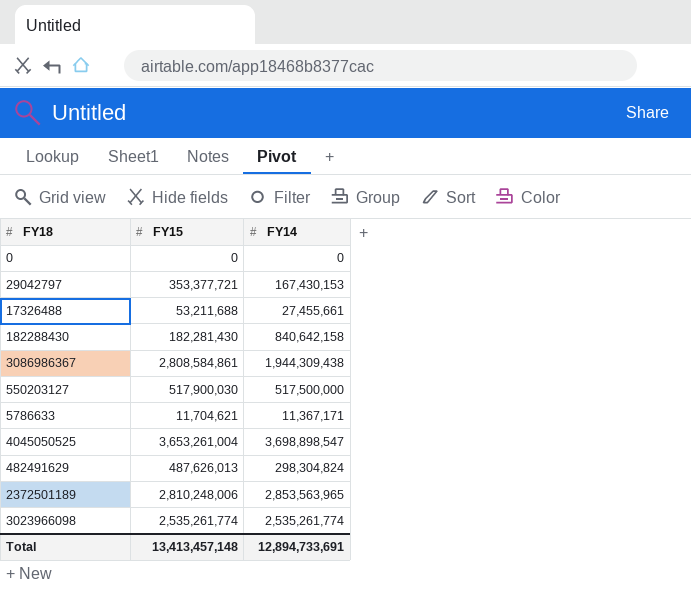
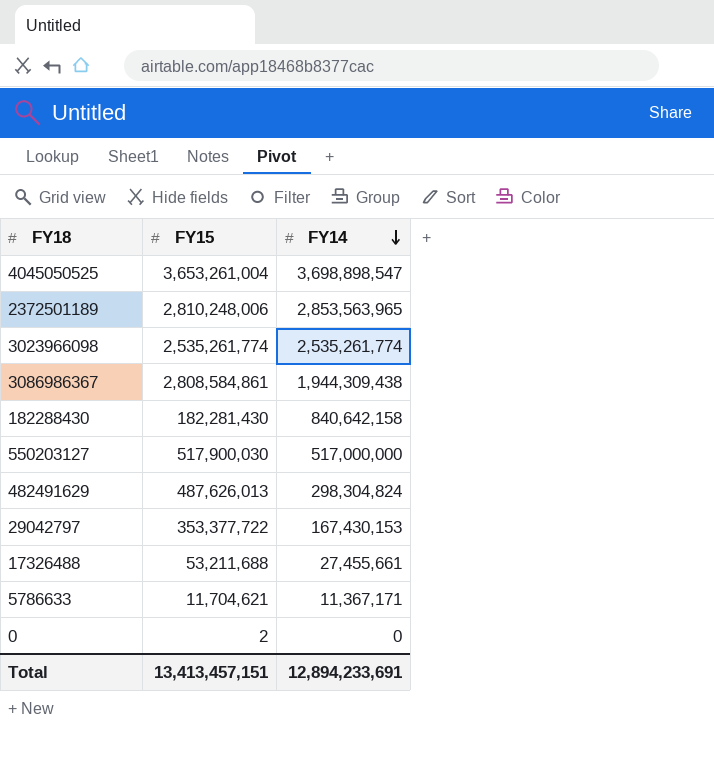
row order: none -> FY14 descending
550203127 | FY14: 517,500,000 -> 517,000,000
29042797 | FY15: 353,377,721 -> 353,377,722
0 | FY15: 0 -> 2
Total | FY15: 13,413,457,148 -> 13,413,457,151
Total | FY14: 12,894,733,691 -> 12,894,233,691

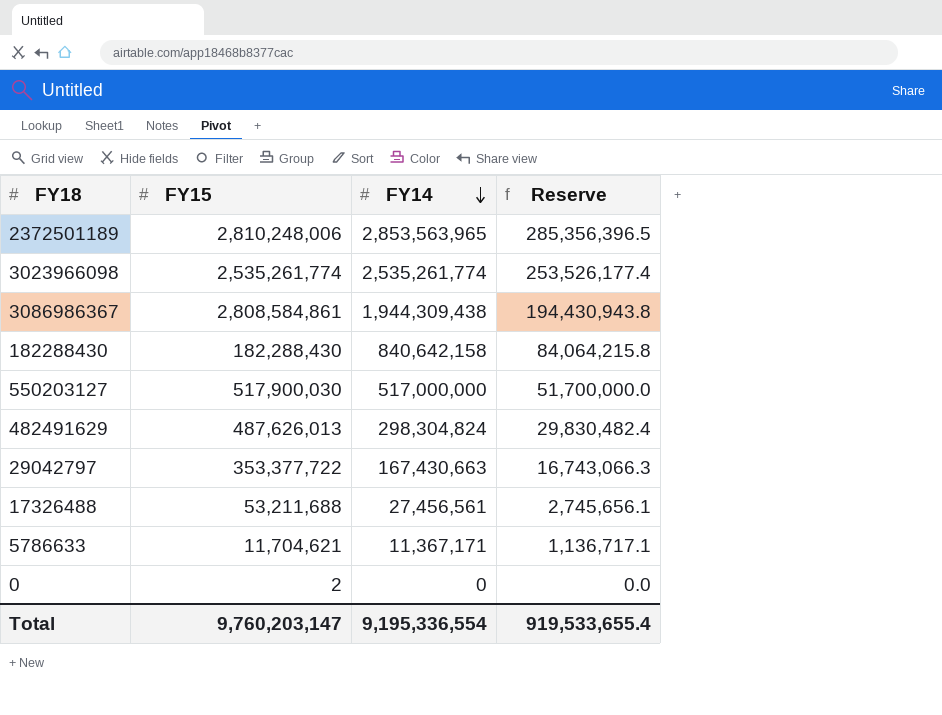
column Reserve | formula: none -> [FY14] * 0.1
row 4045050525: 3,653,261,004 | 3,698,898,547 -> none
182288430 | FY15: 182,281,430 -> 182,288,430
29042797 | FY14: 167,430,153 -> 167,430,663
17326488 | FY14: 27,455,661 -> 27,456,561
Total | FY15: 13,413,457,151 -> 9,760,203,147
Total | FY14: 12,894,233,691 -> 9,195,336,554

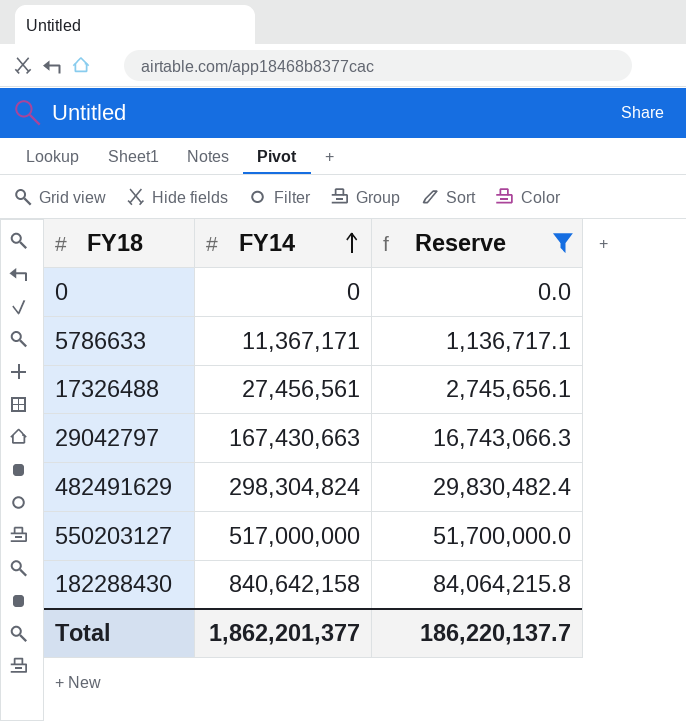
filter: none -> Reserve <= 84,064,215.8
row order: FY14 descending -> FY14 ascending
column FY15 | position: 2 -> none
Total | FY14: 9,195,336,554 -> 1,862,201,377
Total | Reserve: 919,533,655.4 -> 186,220,137.7

